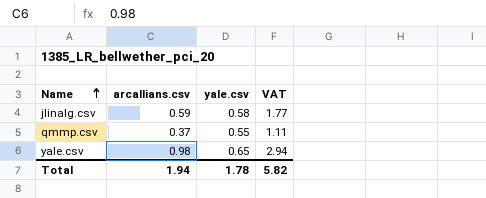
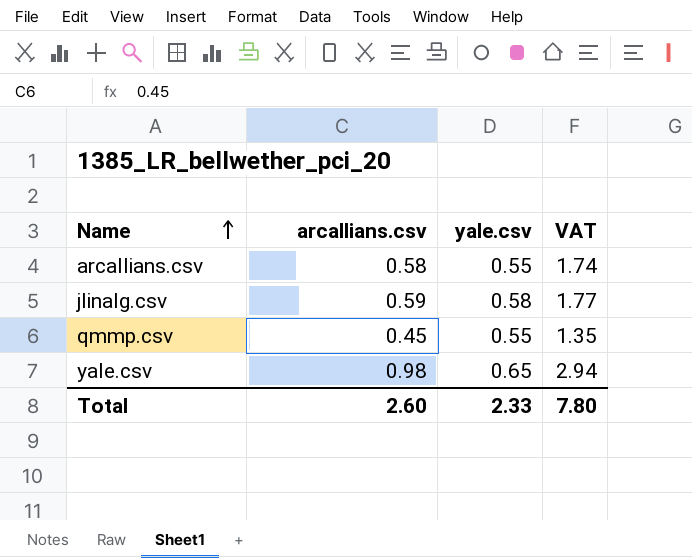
row arcallians.csv: none -> 0.58 | 0.55 | 1.74
qmmp.csv | arcallians.csv: 0.37 -> 0.45
qmmp.csv | VAT: 1.11 -> 1.35
Total | arcallians.csv: 1.94 -> 2.60
Total | yale.csv: 1.78 -> 2.33
Total | VAT: 5.82 -> 7.80

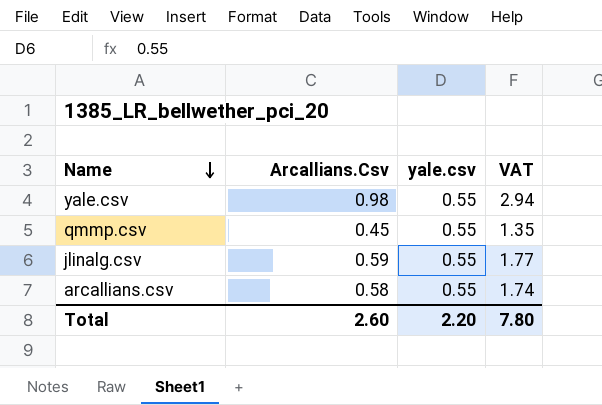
row order: Name ascending -> Name descending
column name: arcallians.csv -> Arcallians.Csv
yale.csv | yale.csv: 0.65 -> 0.55
jlinalg.csv | yale.csv: 0.58 -> 0.55
Total | yale.csv: 2.33 -> 2.20

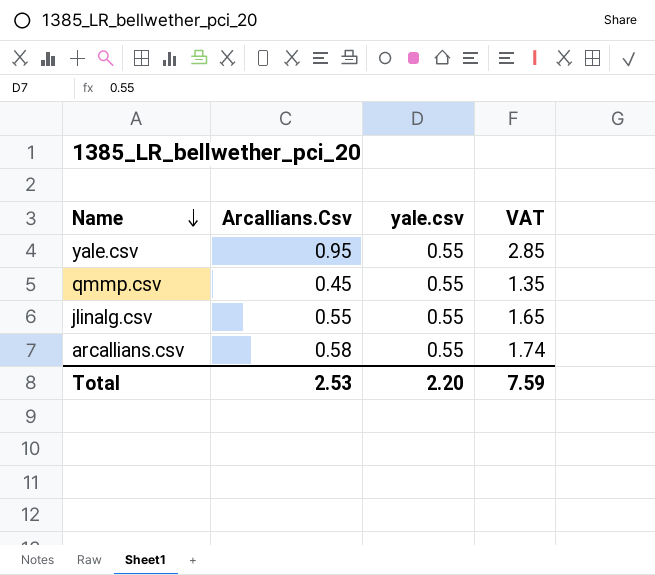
yale.csv | Arcallians.Csv: 0.98 -> 0.95
yale.csv | VAT: 2.94 -> 2.85
jlinalg.csv | Arcallians.Csv: 0.59 -> 0.55
jlinalg.csv | VAT: 1.77 -> 1.65
Total | Arcallians.Csv: 2.60 -> 2.53
Total | VAT: 7.80 -> 7.59

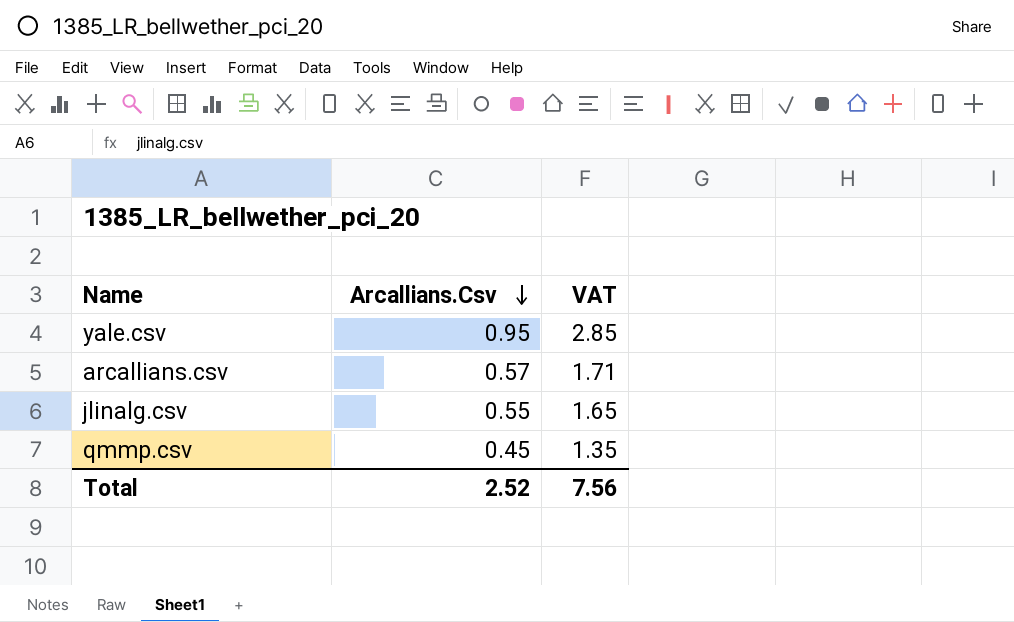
row order: Name descending -> Arcallians.Csv descending
column yale.csv | position: 3 -> none
arcallians.csv | Arcallians.Csv: 0.58 -> 0.57
arcallians.csv | VAT: 1.74 -> 1.71
Total | Arcallians.Csv: 2.53 -> 2.52
Total | VAT: 7.59 -> 7.56

